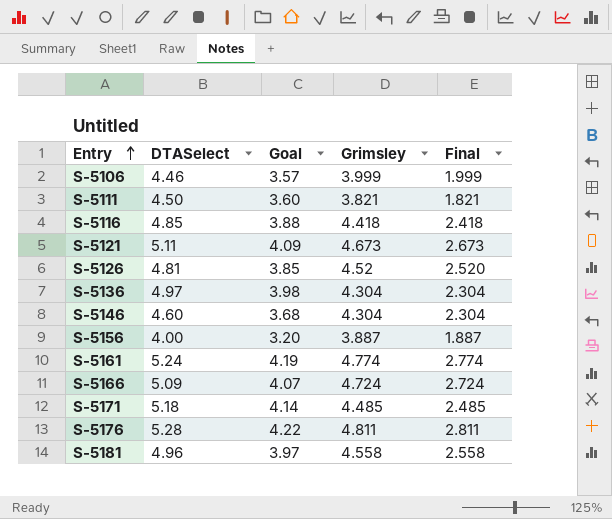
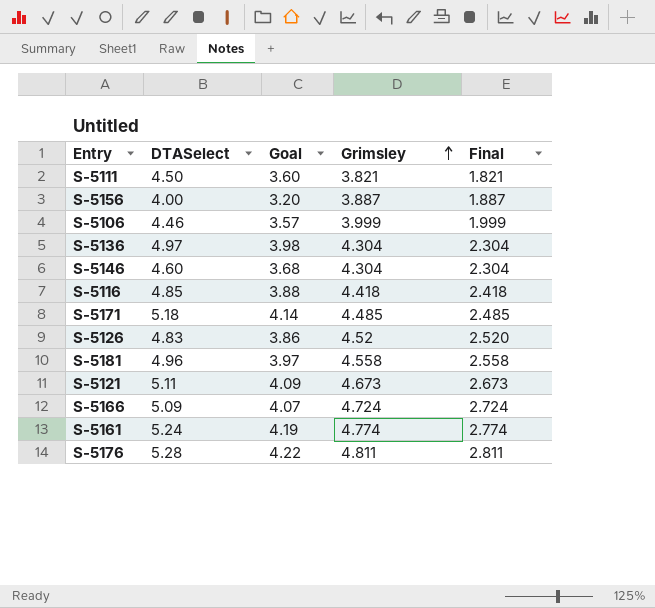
row order: Entry ascending -> Grimsley ascending
S-5126 | DTASelect: 4.81 -> 4.83
S-5126 | Goal: 3.85 -> 3.86

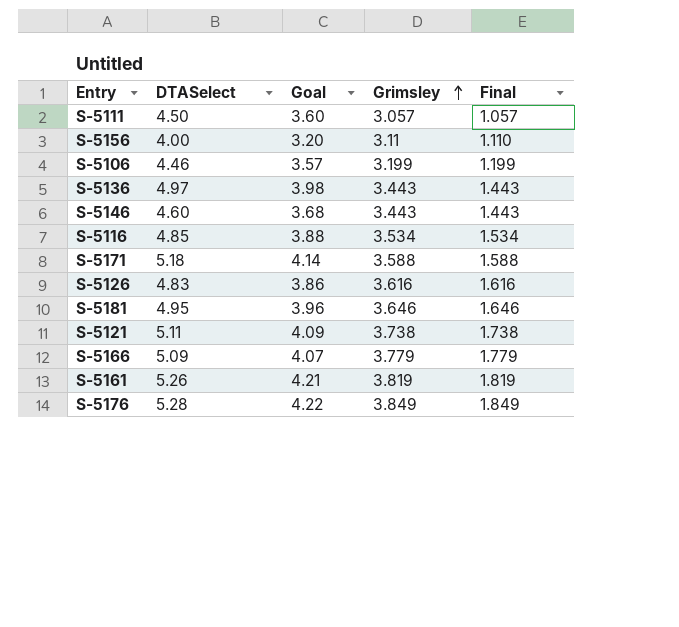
S-5111 | Grimsley: 3.821 -> 3.057
S-5111 | Final: 1.821 -> 1.057
S-5156 | Grimsley: 3.887 -> 3.11
S-5156 | Final: 1.887 -> 1.110
S-5106 | Grimsley: 3.999 -> 3.199
S-5106 | Final: 1.999 -> 1.199
S-5136 | Grimsley: 4.304 -> 3.443
S-5136 | Final: 2.304 -> 1.443
S-5146 | Grimsley: 4.304 -> 3.443
S-5146 | Final: 2.304 -> 1.443
S-5116 | Grimsley: 4.418 -> 3.534
S-5116 | Final: 2.418 -> 1.534
S-5171 | Grimsley: 4.485 -> 3.588
S-5171 | Final: 2.485 -> 1.588
S-5126 | Grimsley: 4.52 -> 3.616
S-5126 | Final: 2.520 -> 1.616
S-5181 | DTASelect: 4.96 -> 4.95
S-5181 | Goal: 3.97 -> 3.96
S-5181 | Grimsley: 4.558 -> 3.646
S-5181 | Final: 2.558 -> 1.646
S-5121 | Grimsley: 4.673 -> 3.738
S-5121 | Final: 2.673 -> 1.738
S-5166 | Grimsley: 4.724 -> 3.779
S-5166 | Final: 2.724 -> 1.779
S-5161 | DTASelect: 5.24 -> 5.26
S-5161 | Goal: 4.19 -> 4.21
S-5161 | Grimsley: 4.774 -> 3.819
S-5161 | Final: 2.774 -> 1.819
S-5176 | Grimsley: 4.811 -> 3.849
S-5176 | Final: 2.811 -> 1.849

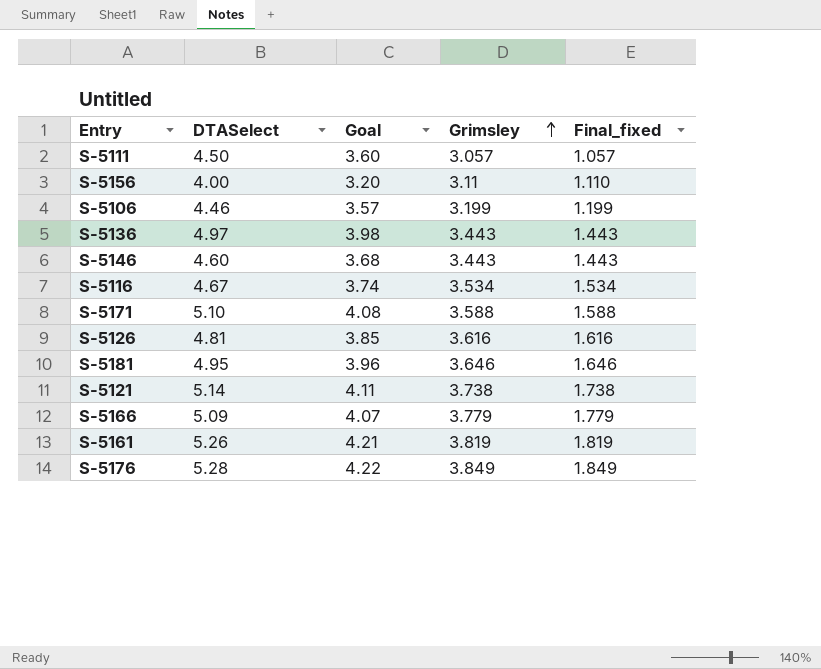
column name: Final -> Final_fixed
S-5116 | DTASelect: 4.85 -> 4.67
S-5116 | Goal: 3.88 -> 3.74
S-5171 | DTASelect: 5.18 -> 5.10
S-5171 | Goal: 4.14 -> 4.08
S-5126 | DTASelect: 4.83 -> 4.81
S-5126 | Goal: 3.86 -> 3.85
S-5121 | DTASelect: 5.11 -> 5.14
S-5121 | Goal: 4.09 -> 4.11

